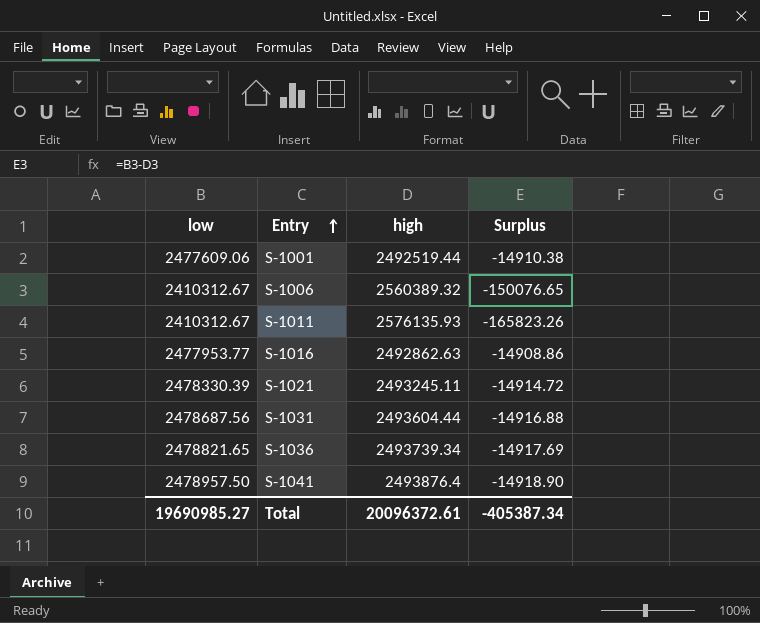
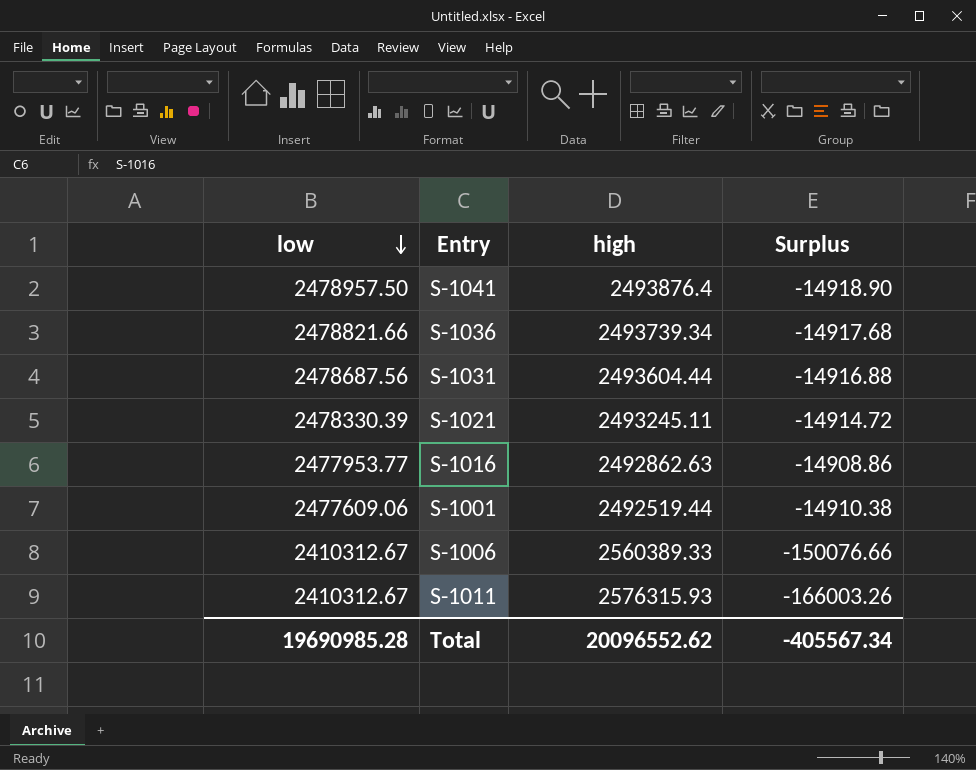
row order: Entry ascending -> low descending
S-1036 | low: 2478821.65 -> 2478821.66
S-1036 | Surplus: -14917.69 -> -14917.68
S-1006 | high: 2560389.32 -> 2560389.33
S-1006 | Surplus: -150076.65 -> -150076.66
S-1011 | high: 2576135.93 -> 2576315.93
S-1011 | Surplus: -165823.26 -> -166003.26
Total | low: 19690985.27 -> 19690985.28
Total | high: 20096372.61 -> 20096552.62
Total | Surplus: -405387.34 -> -405567.34

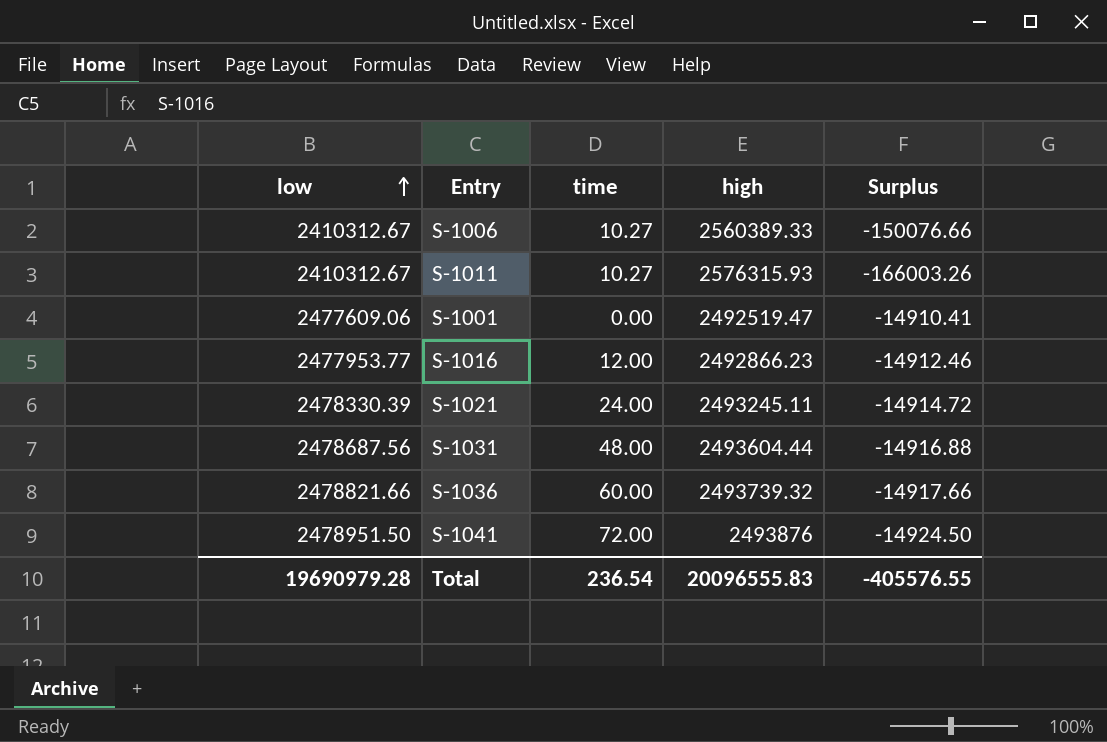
row order: low descending -> low ascending
column time | position: none -> 3
S-1001 | high: 2492519.44 -> 2492519.47
S-1001 | Surplus: -14910.38 -> -14910.41
S-1016 | high: 2492862.63 -> 2492866.23
S-1016 | Surplus: -14908.86 -> -14912.46
S-1036 | high: 2493739.34 -> 2493739.32
S-1036 | Surplus: -14917.68 -> -14917.66
S-1041 | low: 2478957.50 -> 2478951.50
S-1041 | high: 2493876.4 -> 2493876
S-1041 | Surplus: -14918.90 -> -14924.50
Total | low: 19690985.28 -> 19690979.28
Total | high: 20096552.62 -> 20096555.83
Total | Surplus: -405567.34 -> -405576.55

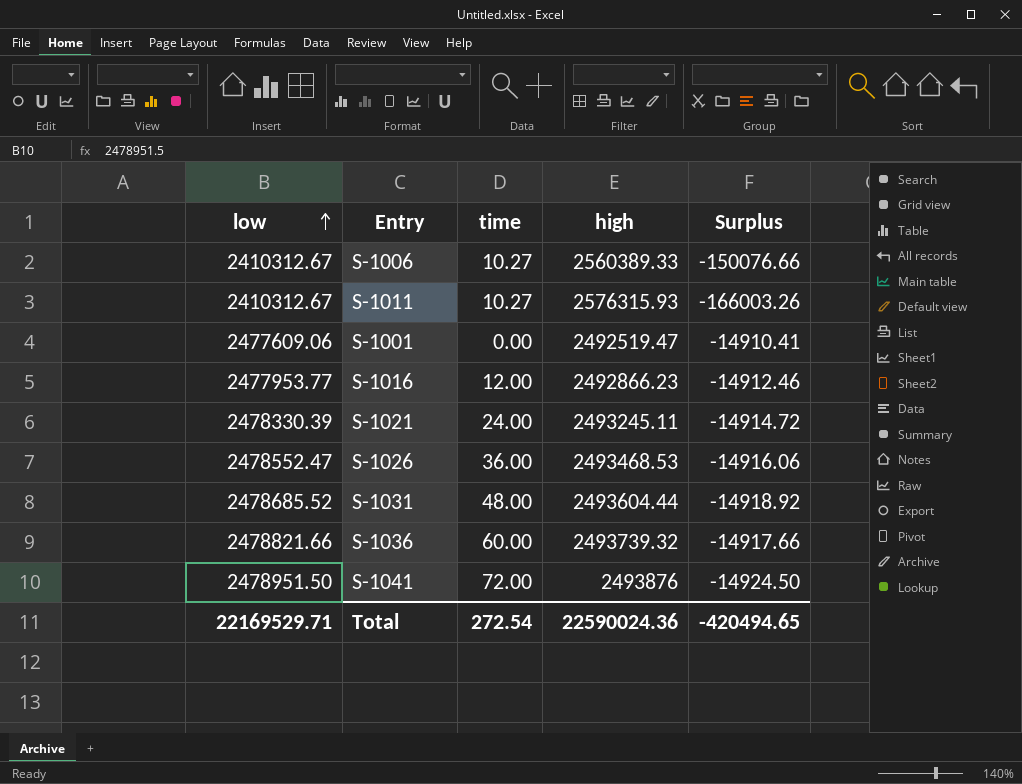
row S-1026: none -> 2478552.47 | 36.00 | 2493468.53 | -14916.06
S-1031 | low: 2478687.56 -> 2478685.52
S-1031 | Surplus: -14916.88 -> -14918.92
Total | low: 19690979.28 -> 22169529.71
Total | time: 236.54 -> 272.54
Total | high: 20096555.83 -> 22590024.36
Total | Surplus: -405576.55 -> -420494.65

